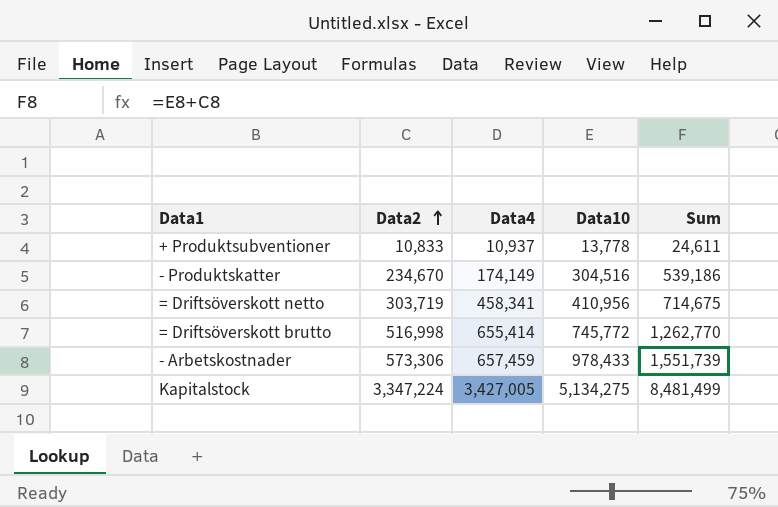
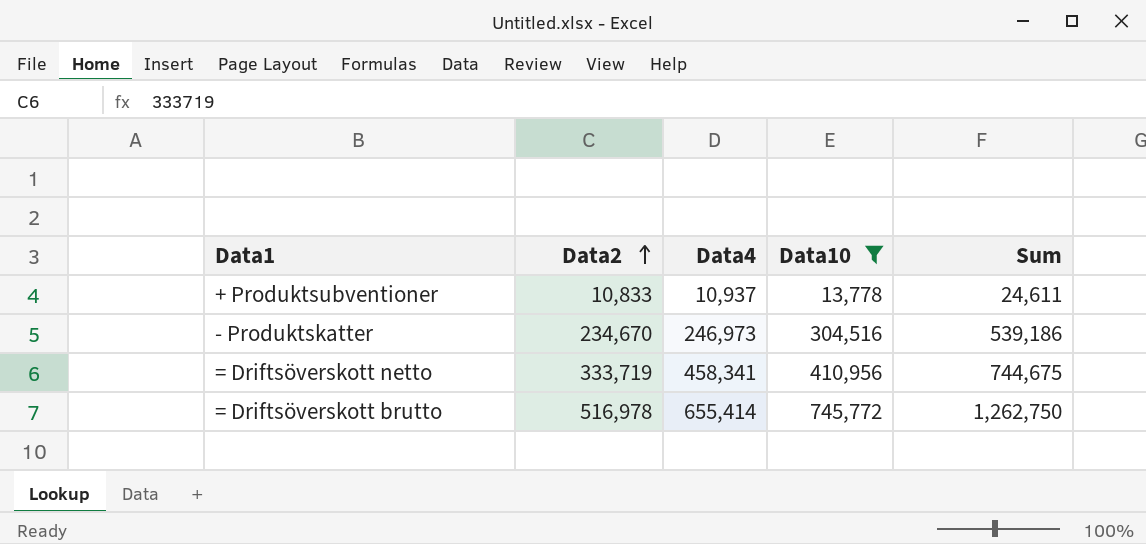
filter: none -> Data10 <= 745,772
- Produktskatter | Data4: 174,149 -> 246,973
= Driftsöverskott netto | Data2: 303,719 -> 333,719
= Driftsöverskott netto | Sum: 714,675 -> 744,675
= Driftsöverskott brutto | Data2: 516,998 -> 516,978
= Driftsöverskott brutto | Sum: 1,262,770 -> 1,262,750

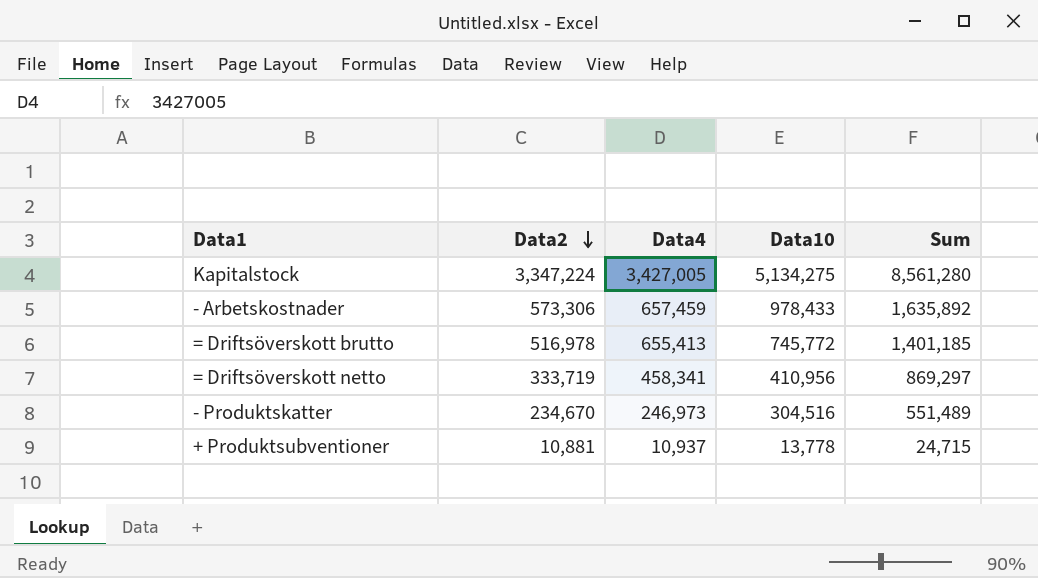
filter: Data10 <= 745,772 -> none
row order: Data2 ascending -> Data2 descending
column Sum | formula: [Data2] + [Data10] -> [Data4] + [Data10]
= Driftsöverskott brutto | Data4: 655,414 -> 655,413
+ Produktsubventioner | Data2: 10,833 -> 10,881

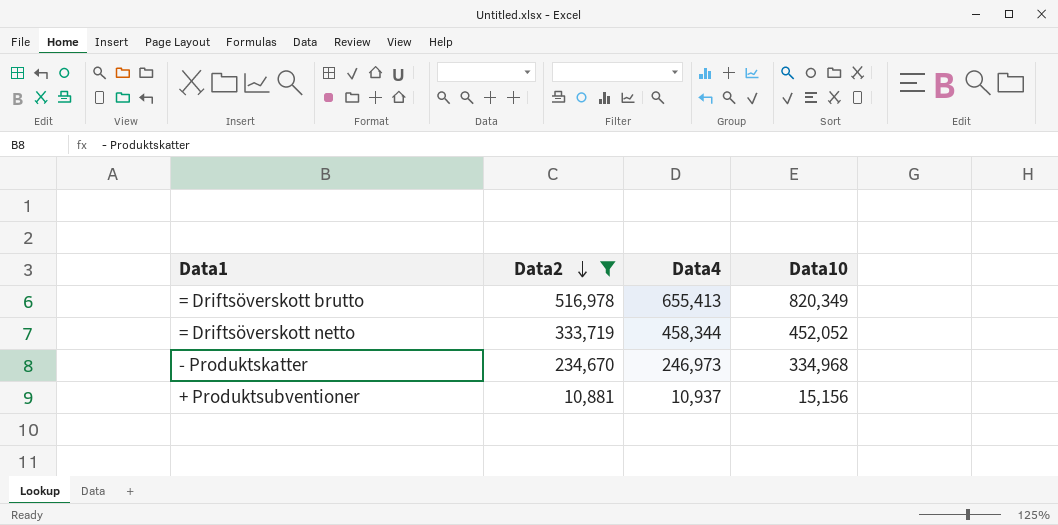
filter: none -> Data2 <= 516,978
column Sum | formula: [Data4] + [Data10] -> none
= Driftsöverskott brutto | Data10: 745,772 -> 820,349
= Driftsöverskott netto | Data4: 458,341 -> 458,344
= Driftsöverskott netto | Data10: 410,956 -> 452,052
- Produktskatter | Data10: 304,516 -> 334,968
+ Produktsubventioner | Data10: 13,778 -> 15,156

